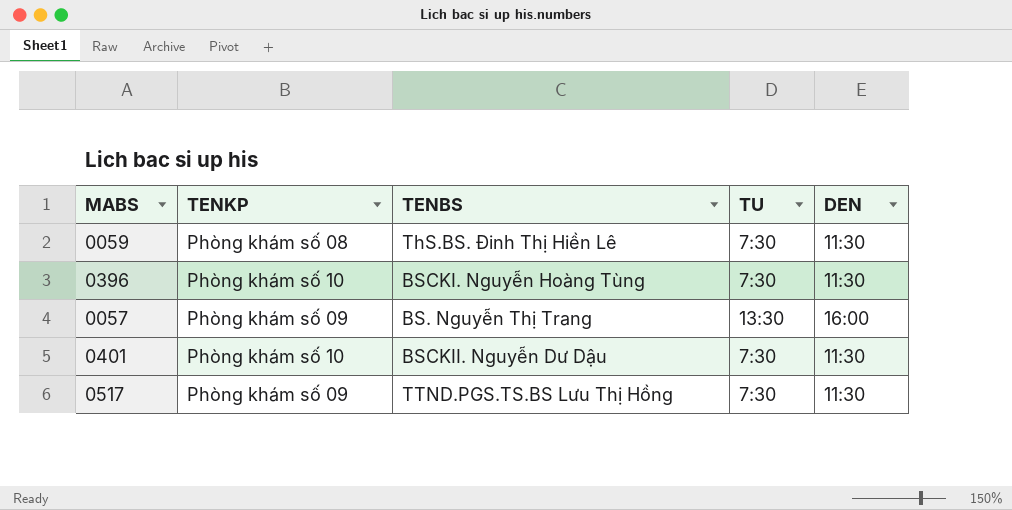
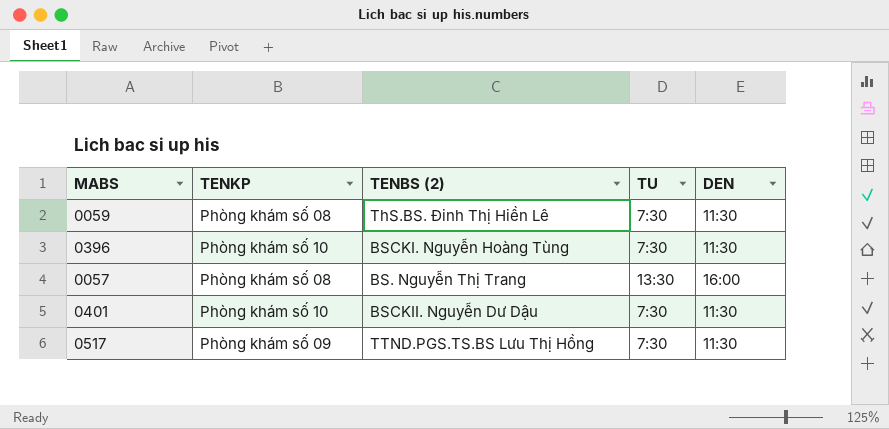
column name: TENBS -> TENBS (2)
0057 | TENKP: Phòng khám số 09 -> Phòng khám số 08

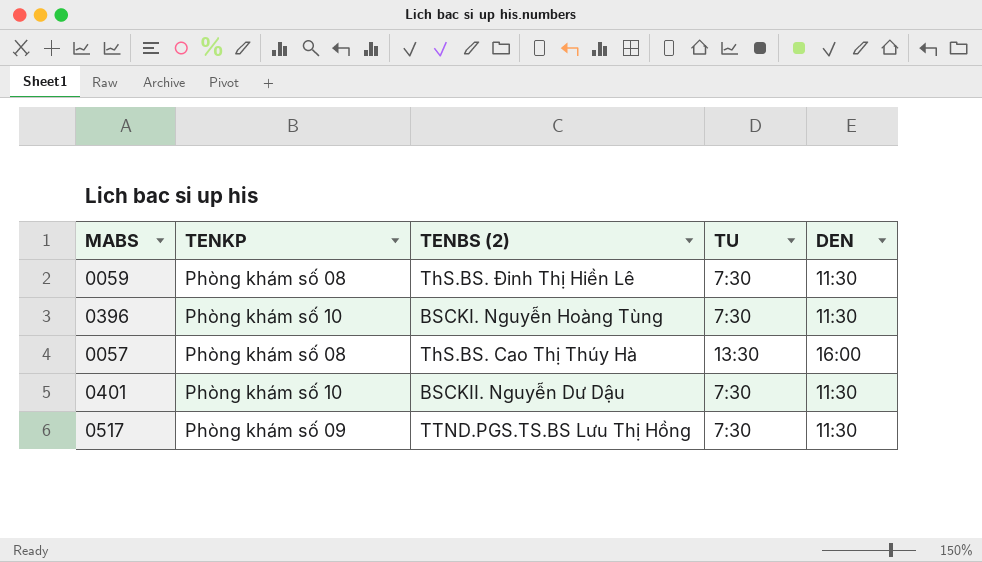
0057 | TENBS (2): BS. Nguyễn Thị Trang -> ThS.BS. Cao Thị Thúy Hà

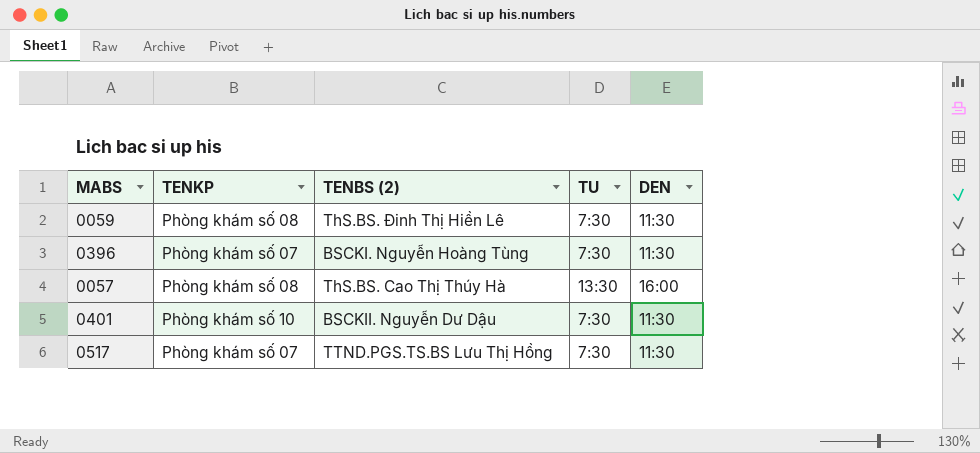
0396 | TENKP: Phòng khám số 10 -> Phòng khám số 07
0517 | TENKP: Phòng khám số 09 -> Phòng khám số 07

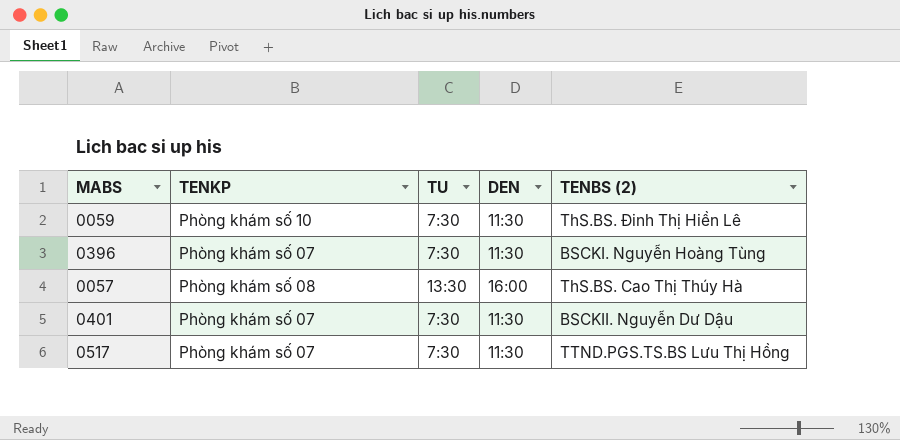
column TENBS (2) | position: 3 -> 5
0059 | TENKP: Phòng khám số 08 -> Phòng khám số 10
0401 | TENKP: Phòng khám số 10 -> Phòng khám số 07

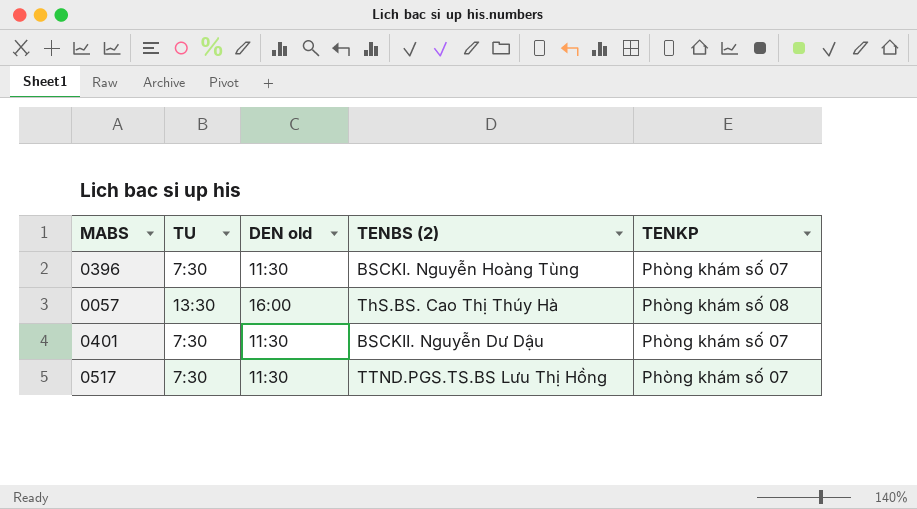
column name: DEN -> DEN old
column TENKP | position: 2 -> 5
row 0059: Phòng khám số 10 | 7:30 | 11:30 | ThS.BS. Đinh Thị Hiền Lê -> none

